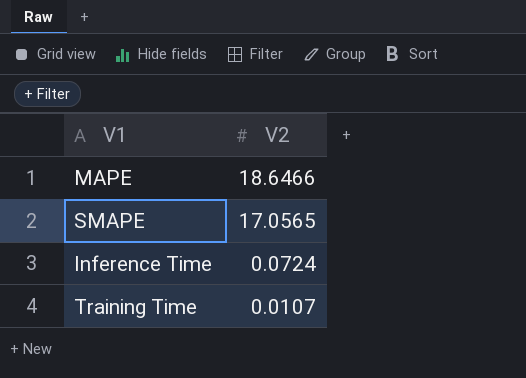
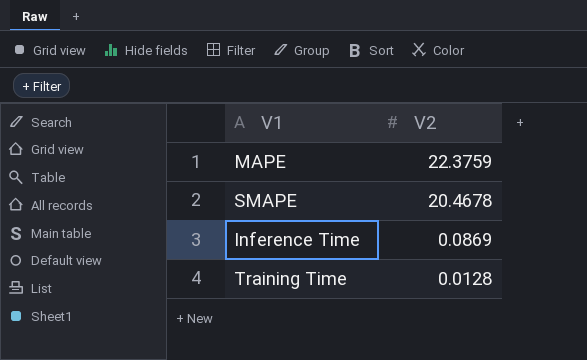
MAPE | V2: 18.6466 -> 22.3759
SMAPE | V2: 17.0565 -> 20.4678
Inference Time | V2: 0.0724 -> 0.0869
Training Time | V2: 0.0107 -> 0.0128

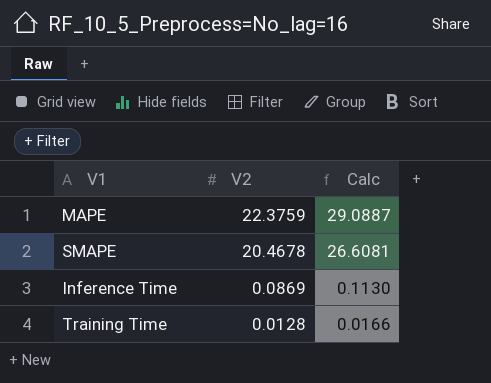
column Calc | formula: none -> [V2] * 1.3

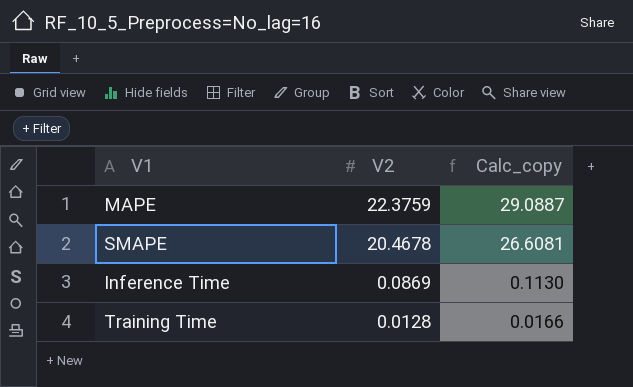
column name: Calc -> Calc_copy

